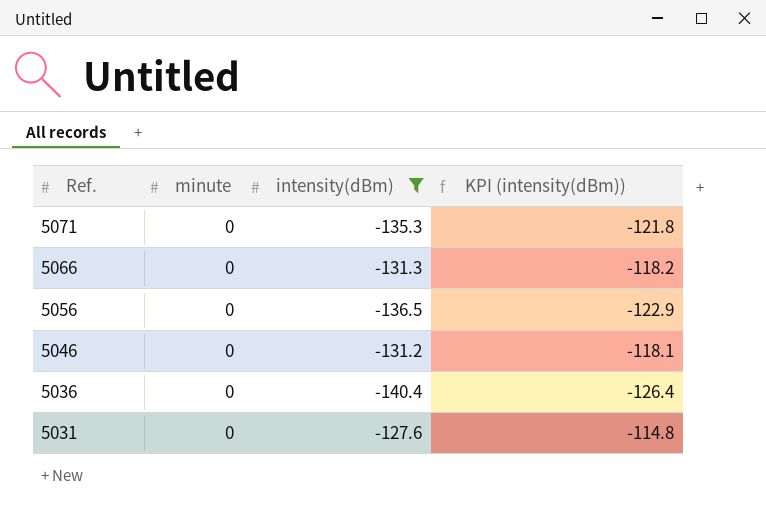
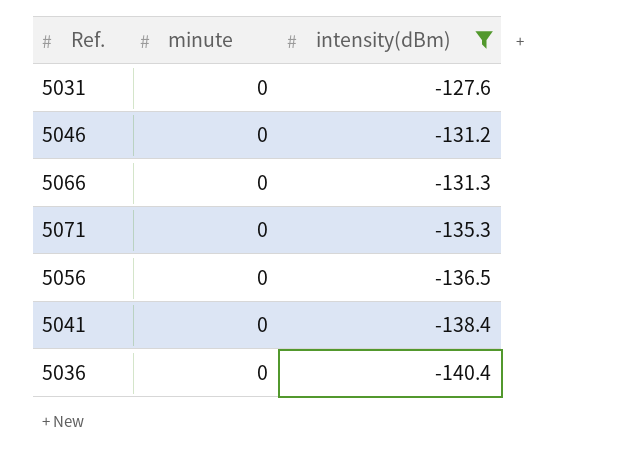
row order: Ref. descending -> intensity(dBm) descending
column KPI (intensity(dBm)) | formula: [intensity(dBm)] * 0.9 -> none
row 5041: none -> 0 | -138.4

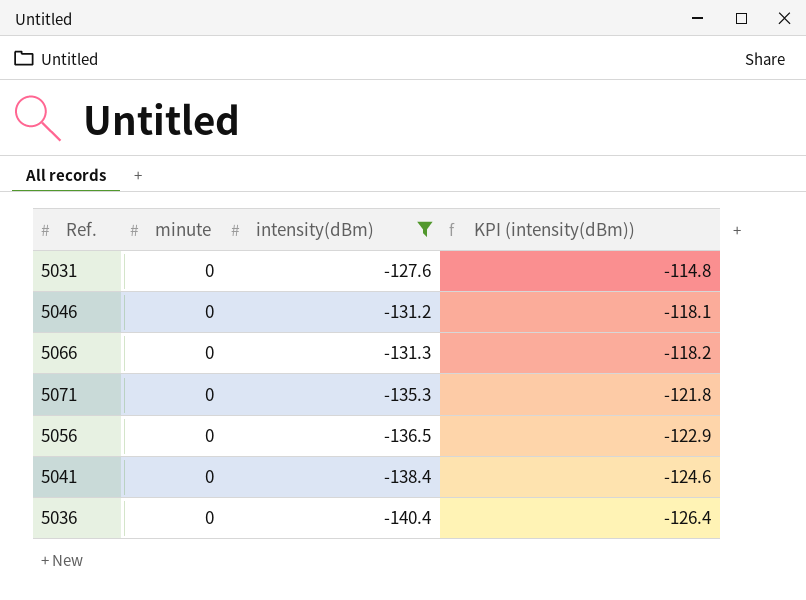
column KPI (intensity(dBm)) | formula: none -> [intensity(dBm)] * 0.9

